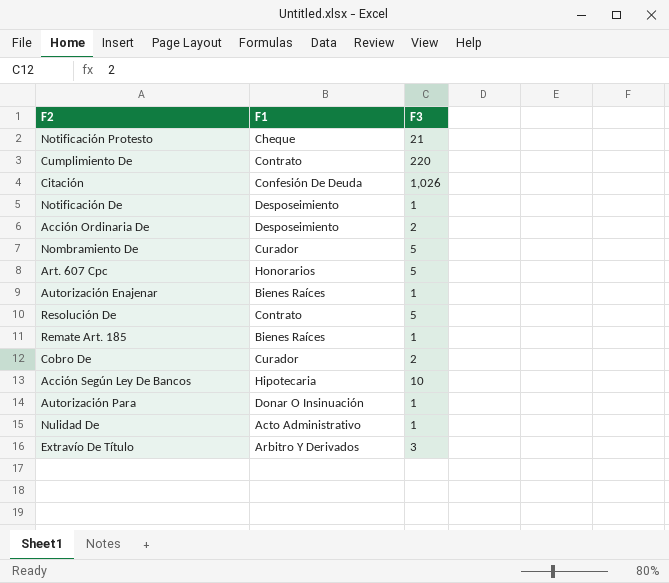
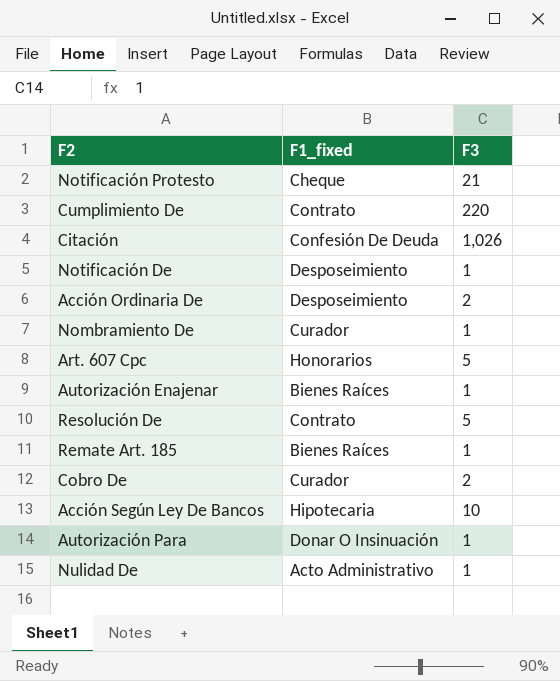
column name: F1 -> F1_fixed
row Extravío De Título: Arbitro Y Derivados | 3 -> none
Nombramiento De | F3: 5 -> 1

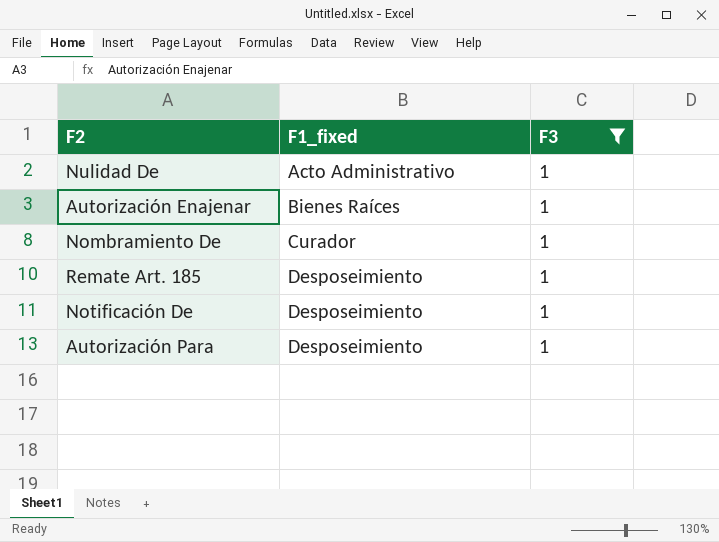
filter: none -> F3 = 1
row order: none -> F1_fixed ascending
Remate Art. 185 | F1_fixed: Bienes Raíces -> Desposeimiento
Autorización Para | F1_fixed: Donar O Insinuación -> Desposeimiento

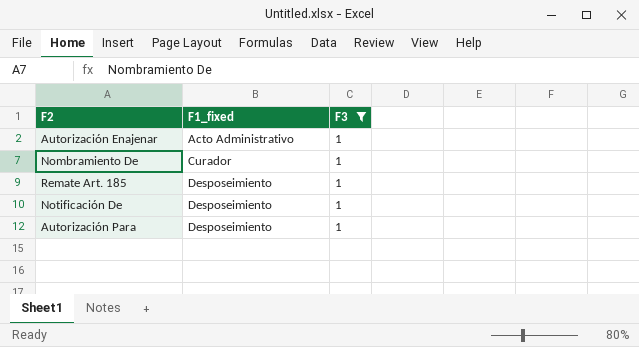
row Nulidad De: Acto Administrativo | 1 -> none
Autorización Enajenar | F1_fixed: Bienes Raíces -> Acto Administrativo

